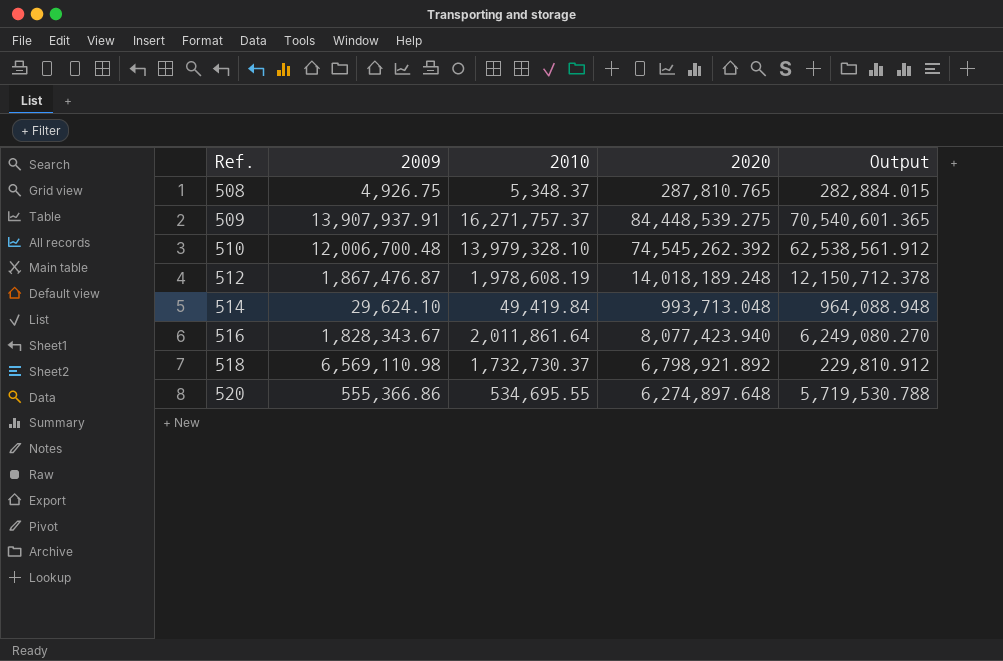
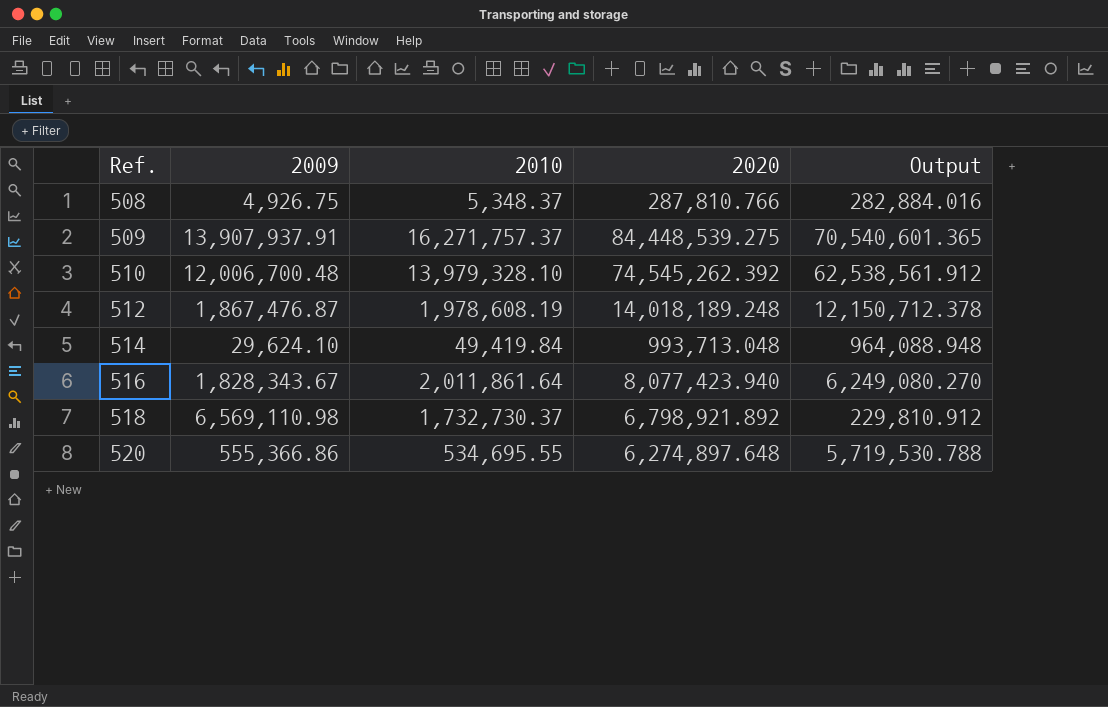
508 | 2020: 287,810.765 -> 287,810.766
508 | Output: 282,884.015 -> 282,884.016

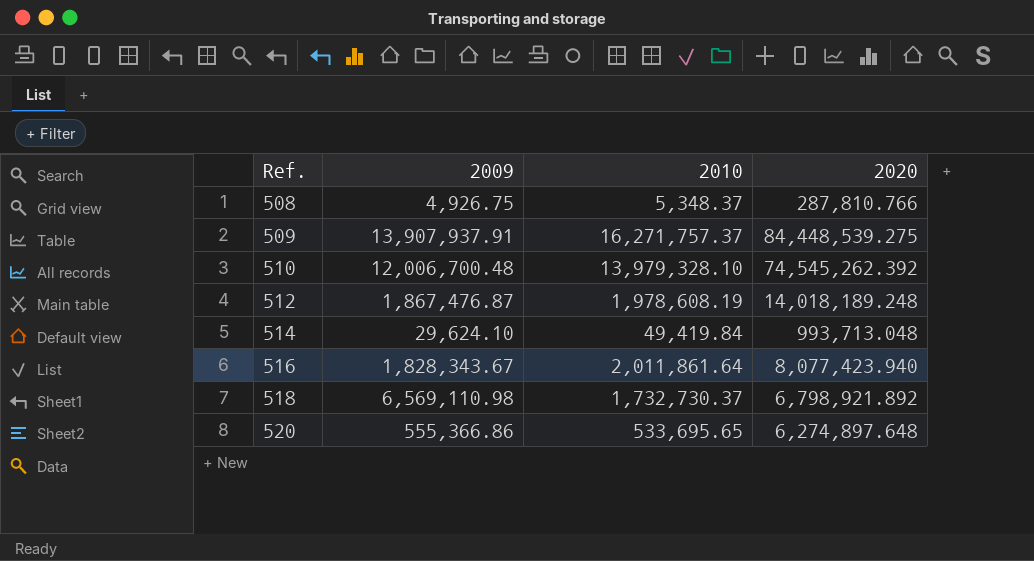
column Output | formula: [2020] - [2009] -> none
520 | 2010: 534,695.55 -> 533,695.65

